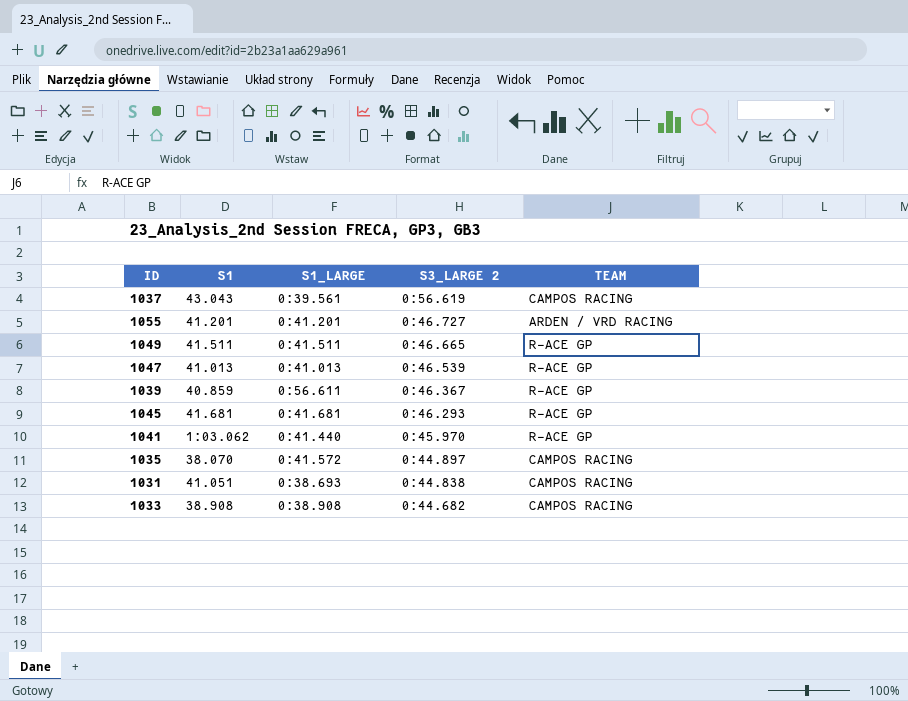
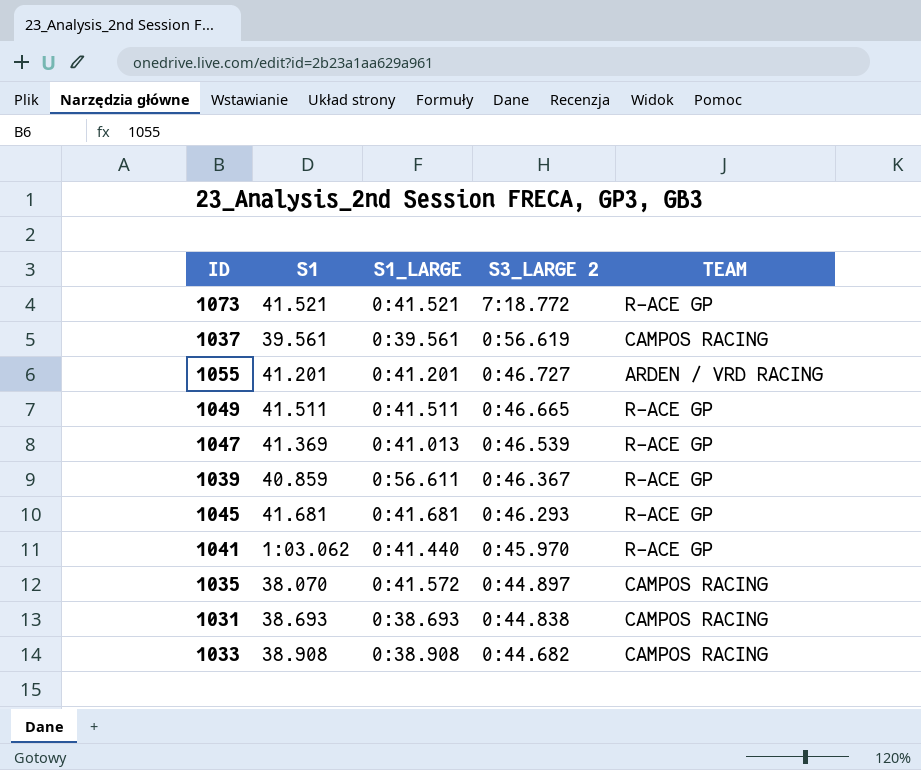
row 1073: none -> 41.521 | 0:41.521 | 7:18.772 | R-ACE GP
1037 | S1: 43.043 -> 39.561
1047 | S1: 41.013 -> 41.369
1031 | S1: 41.051 -> 38.693

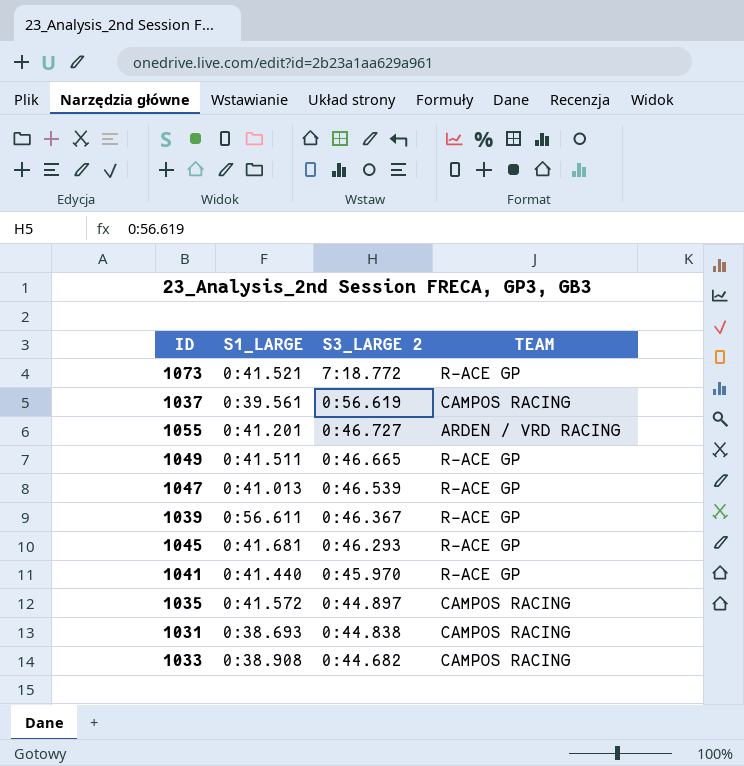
column S1 | position: 2 -> none

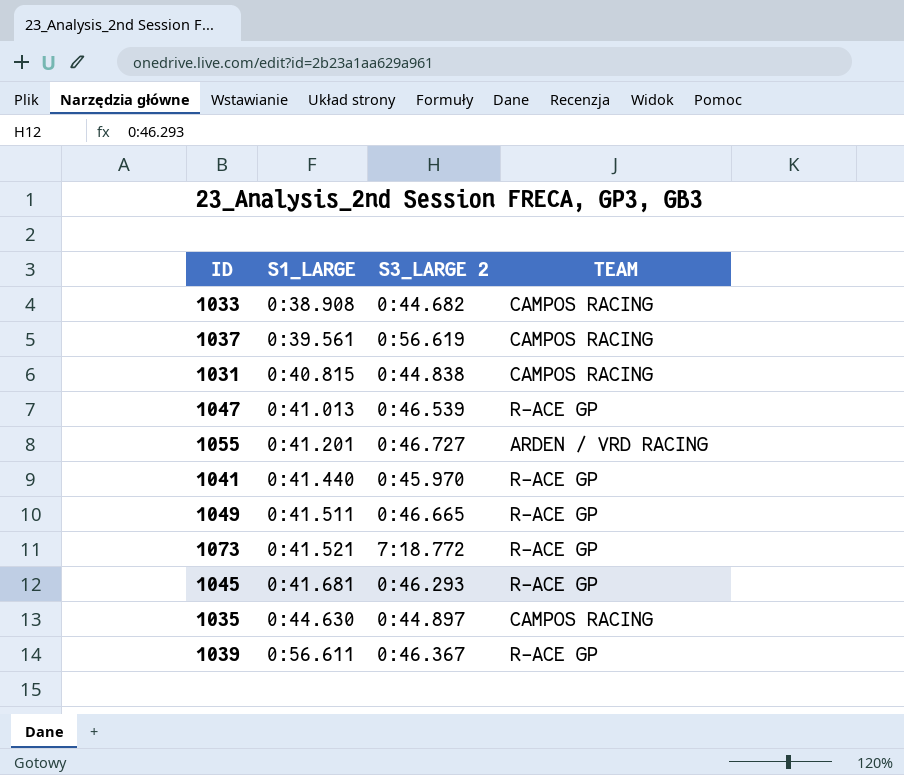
row order: S3_LARGE 2 descending -> S1_LARGE ascending
1031 | S1_LARGE: 0:38.693 -> 0:40.815
1035 | S1_LARGE: 0:41.572 -> 0:44.630

